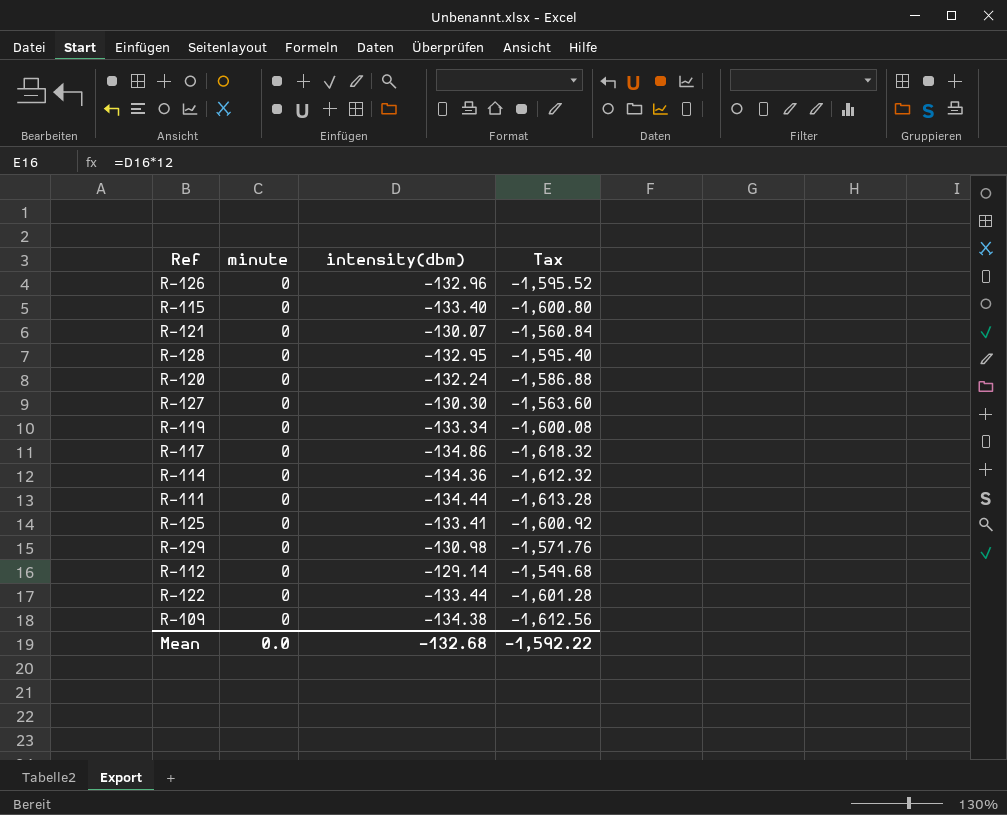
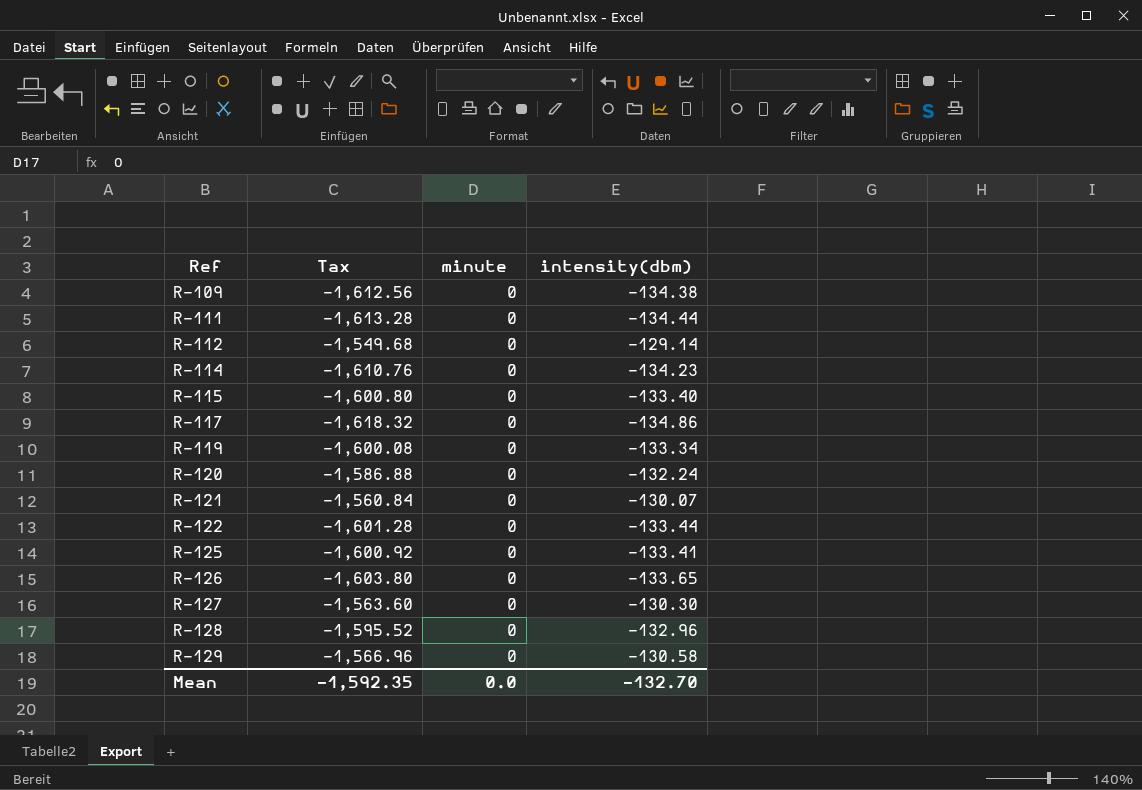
row order: none -> Ref ascending
column Tax | position: 4 -> 2
R-114 | Tax: -1,612.32 -> -1,610.76
R-114 | intensity(dbm): -134.36 -> -134.23
R-126 | Tax: -1,595.52 -> -1,603.80
R-126 | intensity(dbm): -132.96 -> -133.65
R-128 | Tax: -1,595.40 -> -1,595.52
R-128 | intensity(dbm): -132.95 -> -132.96
R-129 | Tax: -1,571.76 -> -1,566.96
R-129 | intensity(dbm): -130.98 -> -130.58
Mean | Tax: -1,592.22 -> -1,592.35
Mean | intensity(dbm): -132.68 -> -132.70

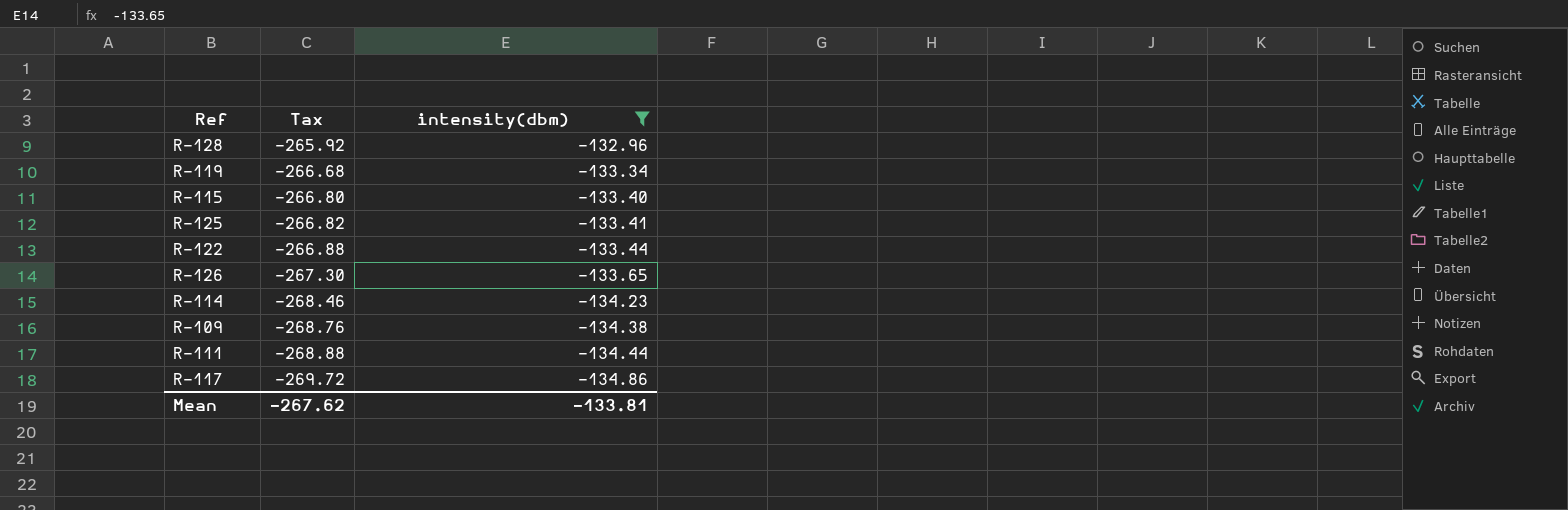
filter: none -> intensity(dbm) <= -132.96
row order: Ref ascending -> Tax descending
column minute | position: 3 -> none
column Tax | formula: [intensity(dbm)] * 12 -> [intensity(dbm)] * 2
Mean | Tax: -1,592.35 -> -267.62
Mean | intensity(dbm): -132.70 -> -133.81

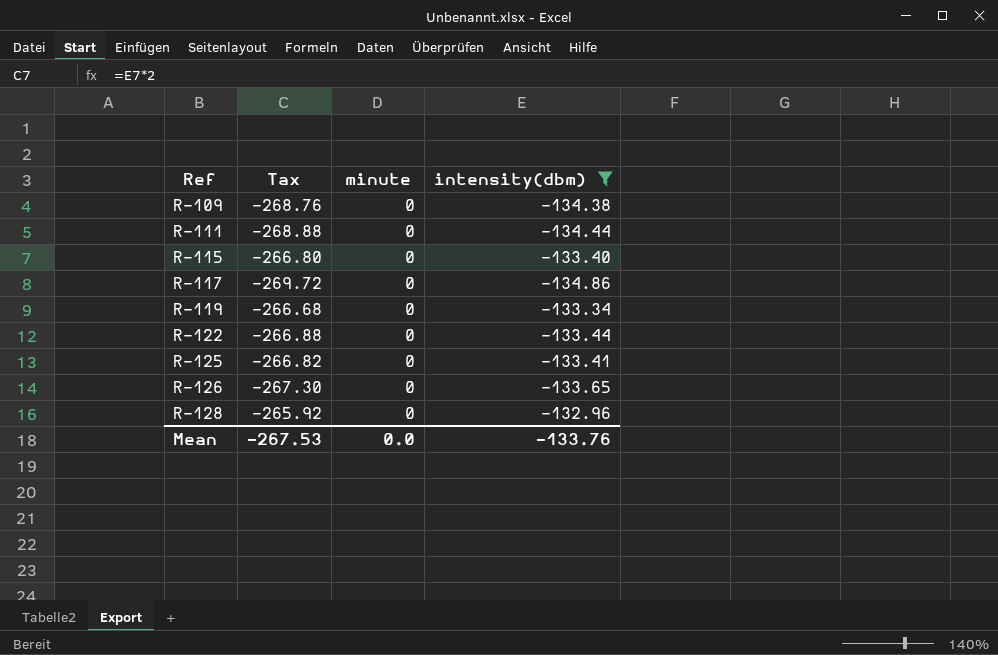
row order: Tax descending -> Ref ascending
column minute | position: none -> 3
row R-114: -268.46 | -134.23 -> none
Mean | Tax: -267.62 -> -267.53
Mean | intensity(dbm): -133.81 -> -133.76

